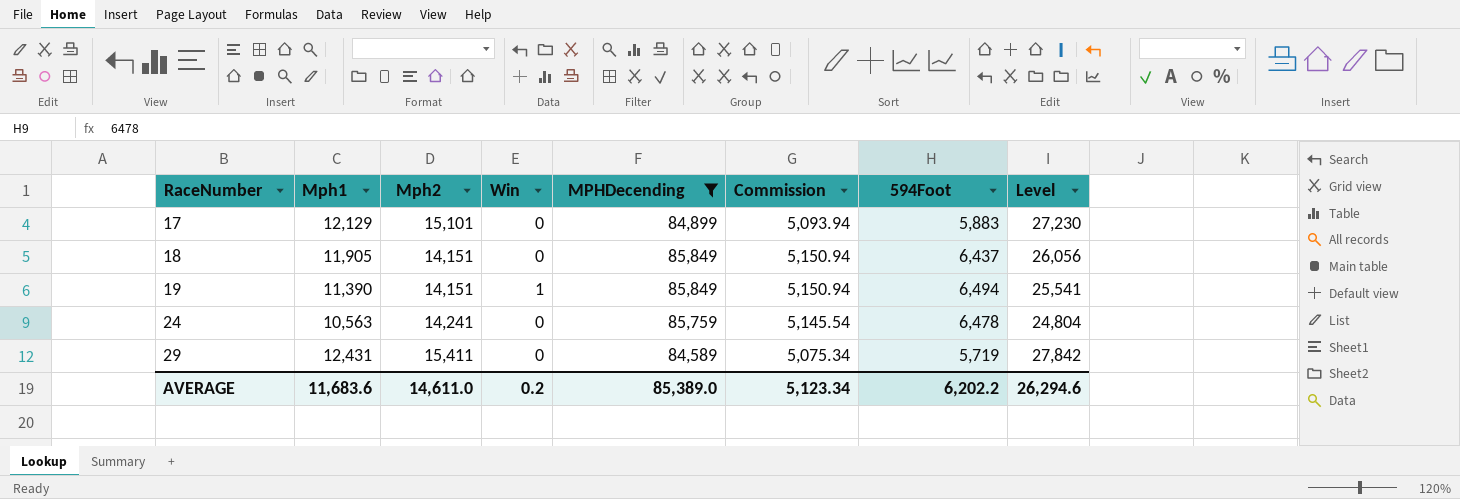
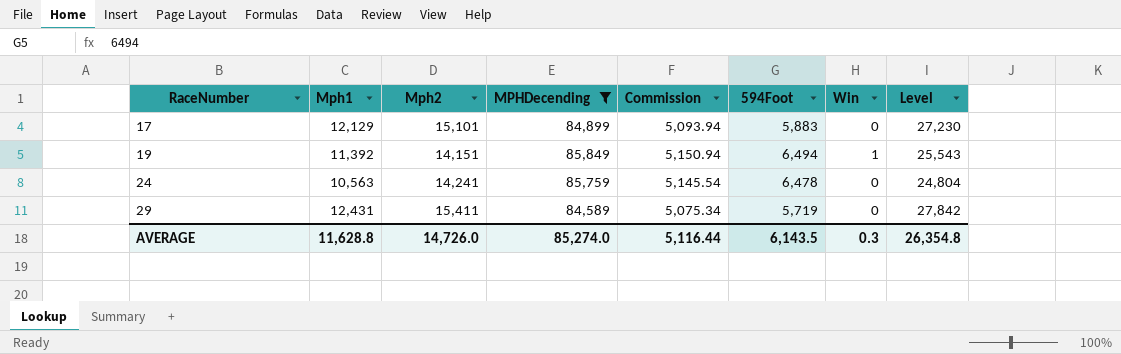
column Win | position: 4 -> 7
row 18: 11,905 | 14,151 | 0 | 85,849 | 5,150.94 | 6,437 | 26,056 -> none
19 | Mph1: 11,390 -> 11,392
19 | Level: 25,541 -> 25,543
AVERAGE | Mph1: 11,683.6 -> 11,628.8
AVERAGE | Mph2: 14,611.0 -> 14,726.0
AVERAGE | MPHDecending: 85,389.0 -> 85,274.0
AVERAGE | Commission: 5,123.34 -> 5,116.44
AVERAGE | 594Foot: 6,202.2 -> 6,143.5
AVERAGE | Win: 0.2 -> 0.3
AVERAGE | Level: 26,294.6 -> 26,354.8

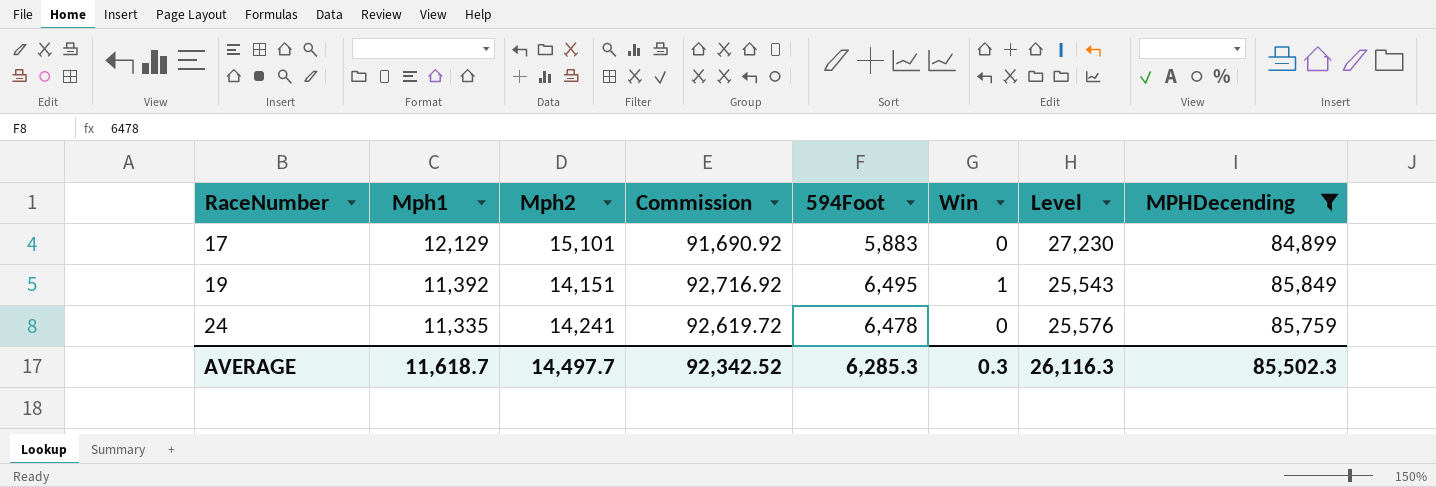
column Commission | formula: [MPHDecending] * 0.06 -> [MPHDecending] * 1.08
column MPHDecending | position: 4 -> 8
row 29: 12,431 | 15,411 | 84,589 | 5,075.34 | 5,719 | 0 | 27,842 -> none
19 | 594Foot: 6,494 -> 6,495
24 | Mph1: 10,563 -> 11,335
24 | Level: 24,804 -> 25,576
AVERAGE | Mph1: 11,628.8 -> 11,618.7
AVERAGE | Mph2: 14,726.0 -> 14,497.7
AVERAGE | Commission: 5,116.44 -> 92,342.52
AVERAGE | 594Foot: 6,143.5 -> 6,285.3
AVERAGE | Level: 26,354.8 -> 26,116.3
AVERAGE | MPHDecending: 85,274.0 -> 85,502.3

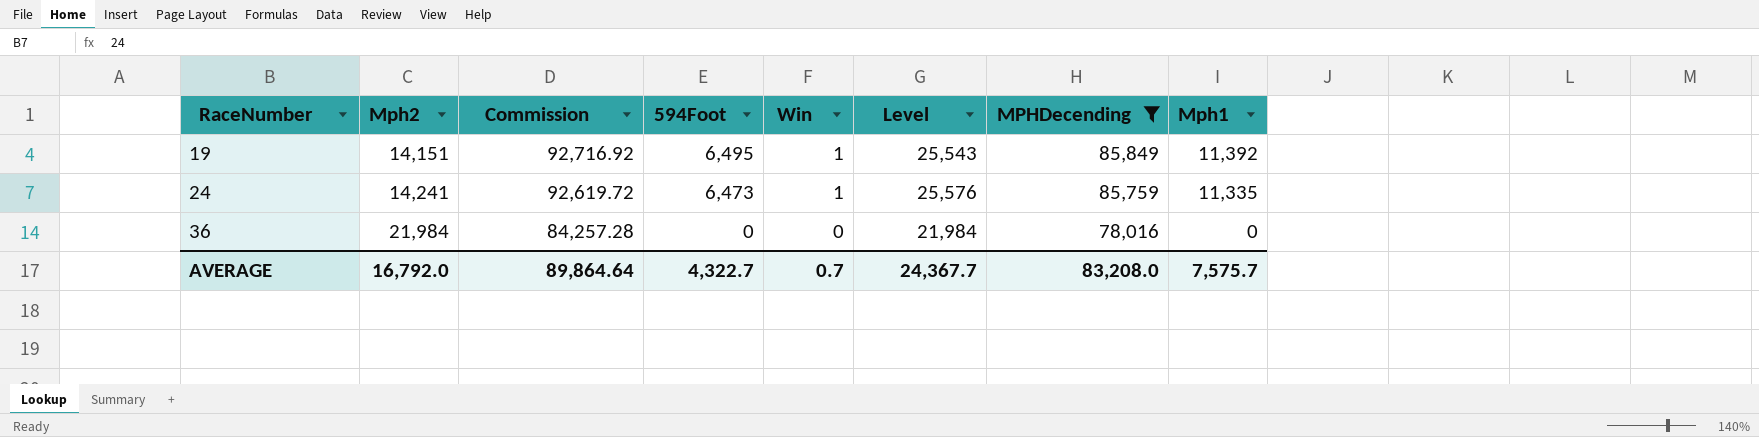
column Mph1 | position: 2 -> 8
row 17: 12,129 | 15,101 | 91,690.92 | 5,883 | 0 | 27,230 | 84,899 -> none
24 | 594Foot: 6,478 -> 6,473
24 | Win: 0 -> 1
row 36: none -> 21,984 | 84,257.28 | 0 | 0 | 21,984 | 78,016 | 0
AVERAGE | Mph2: 14,497.7 -> 16,792.0
AVERAGE | Commission: 92,342.52 -> 89,864.64
AVERAGE | 594Foot: 6,285.3 -> 4,322.7
AVERAGE | Win: 0.3 -> 0.7
AVERAGE | Level: 26,116.3 -> 24,367.7
AVERAGE | MPHDecending: 85,502.3 -> 83,208.0
AVERAGE | Mph1: 11,618.7 -> 7,575.7

